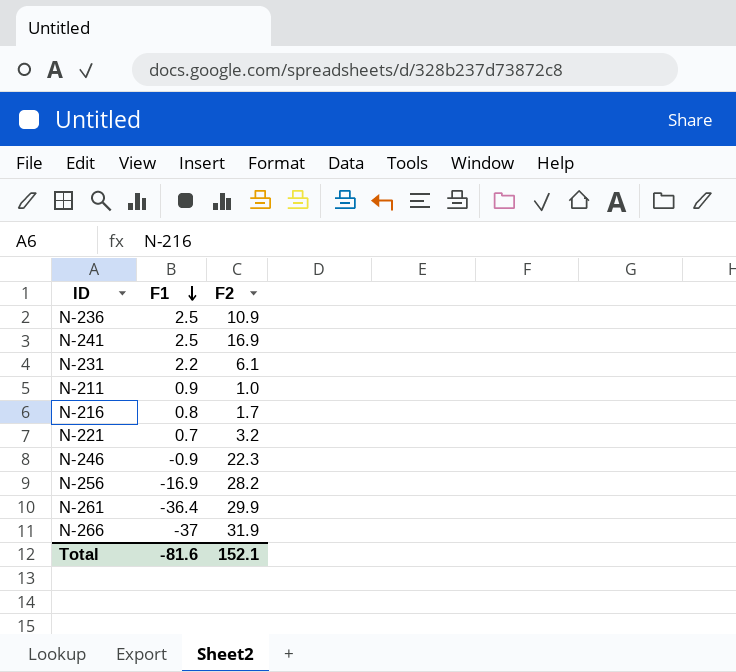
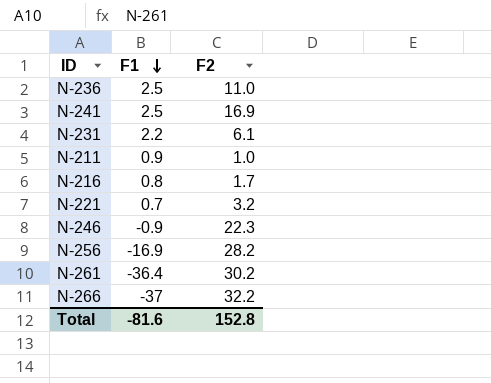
N-236 | F2: 10.9 -> 11.0
N-261 | F2: 29.9 -> 30.2
N-266 | F2: 31.9 -> 32.2
Total | F2: 152.1 -> 152.8

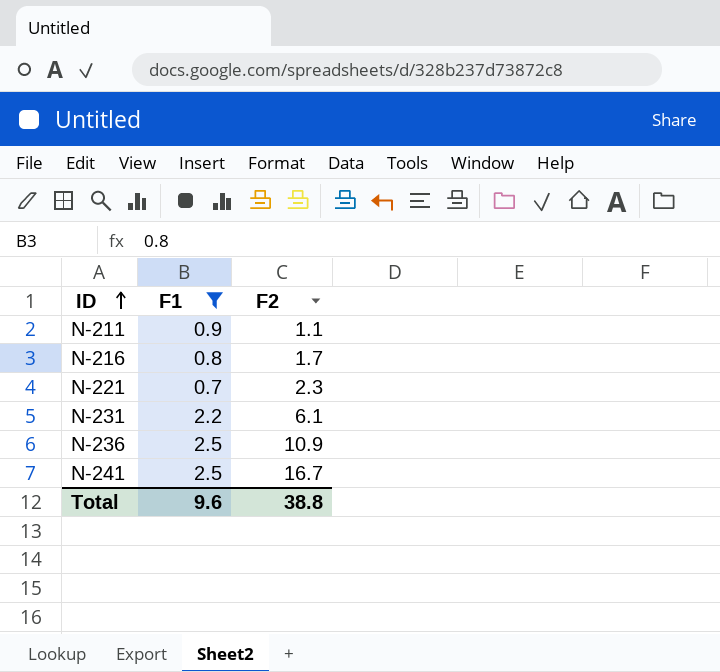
filter: none -> F1 >= 0.7
row order: F1 descending -> ID ascending
N-211 | F2: 1.0 -> 1.1
N-221 | F2: 3.2 -> 2.3
N-236 | F2: 11.0 -> 10.9
N-241 | F2: 16.9 -> 16.7
Total | F1: -81.6 -> 9.6
Total | F2: 152.8 -> 38.8

